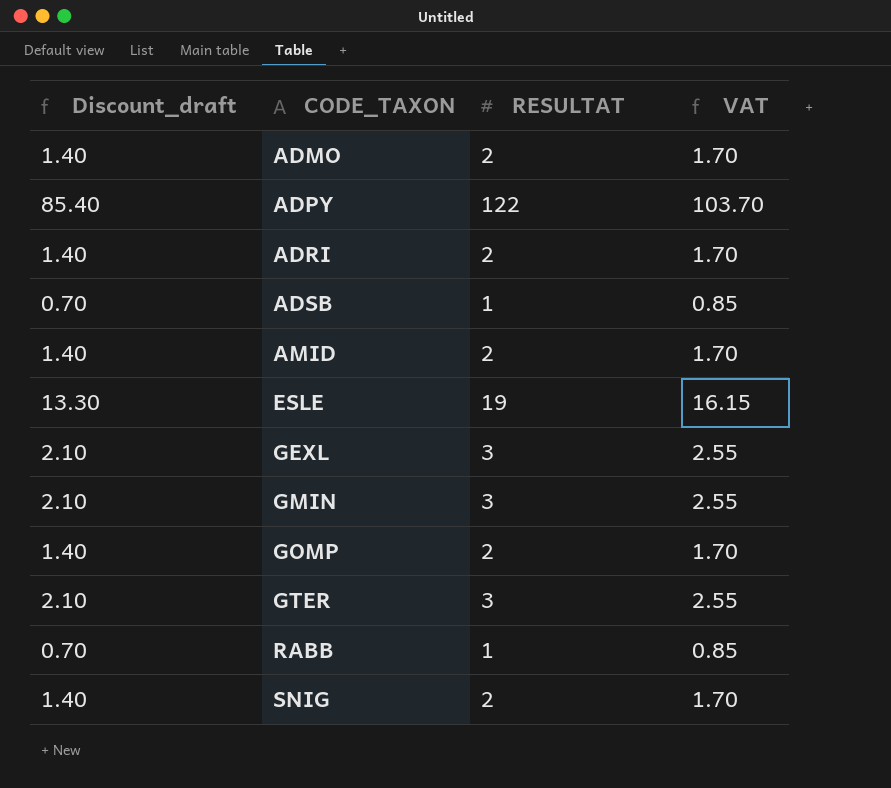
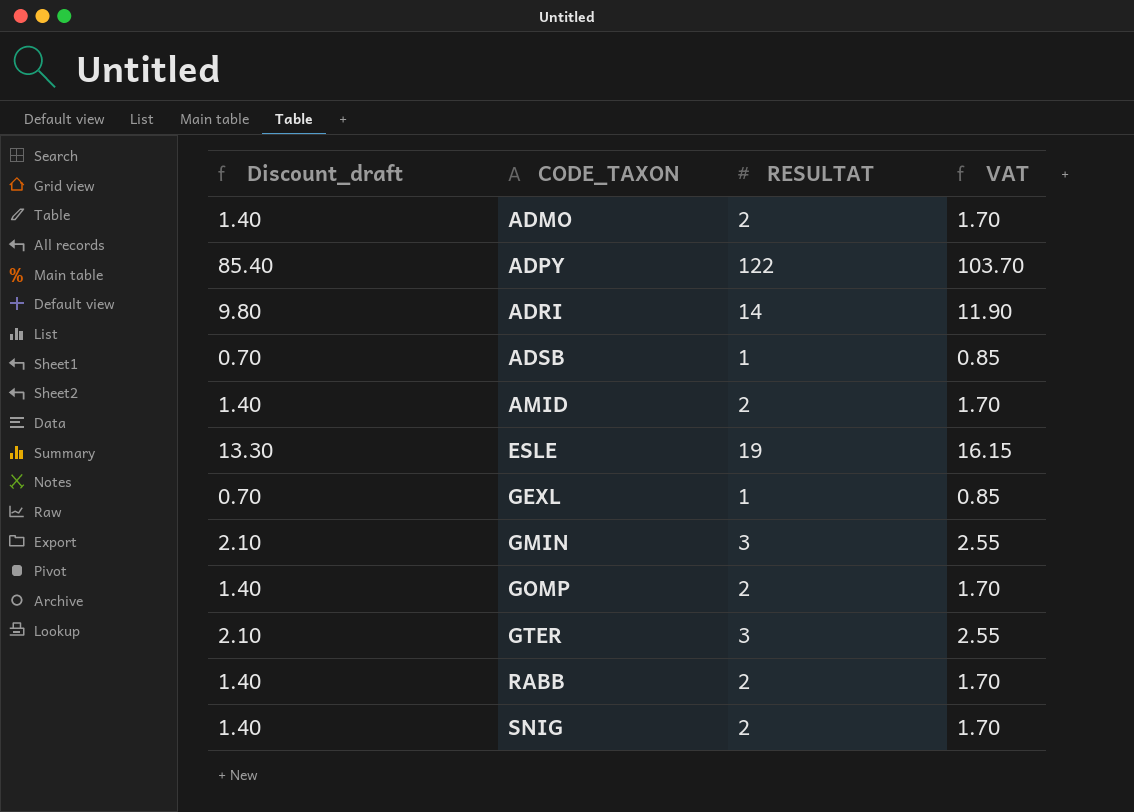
ADRI | Discount_draft: 1.40 -> 9.80
ADRI | RESULTAT: 2 -> 14
ADRI | VAT: 1.70 -> 11.90
GEXL | Discount_draft: 2.10 -> 0.70
GEXL | RESULTAT: 3 -> 1
GEXL | VAT: 2.55 -> 0.85
RABB | Discount_draft: 0.70 -> 1.40
RABB | RESULTAT: 1 -> 2
RABB | VAT: 0.85 -> 1.70

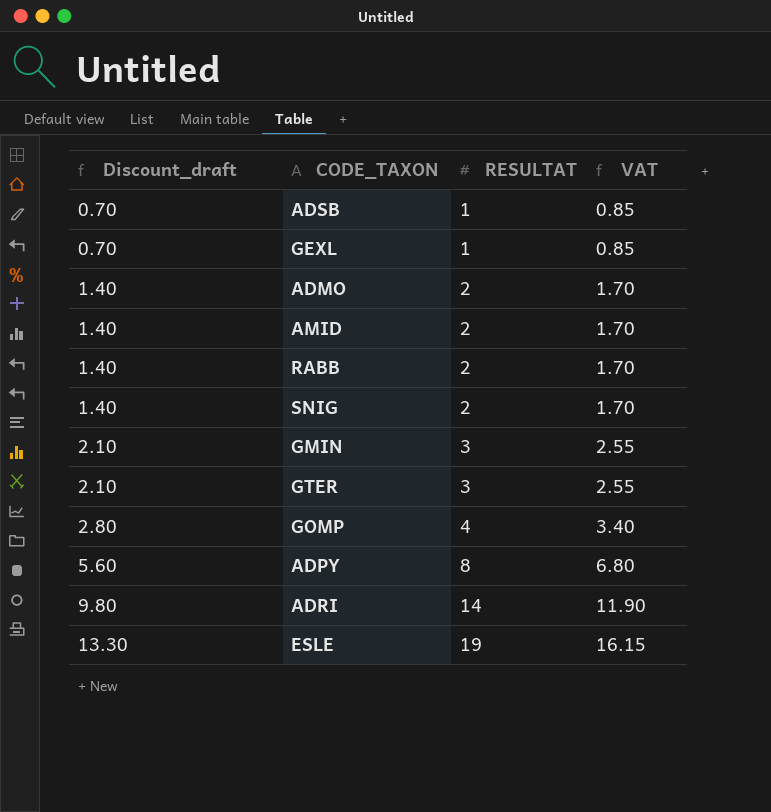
row order: CODE_TAXON ascending -> Discount_draft ascending
GOMP | Discount_draft: 1.40 -> 2.80
GOMP | RESULTAT: 2 -> 4
GOMP | VAT: 1.70 -> 3.40
ADPY | Discount_draft: 85.40 -> 5.60
ADPY | RESULTAT: 122 -> 8
ADPY | VAT: 103.70 -> 6.80

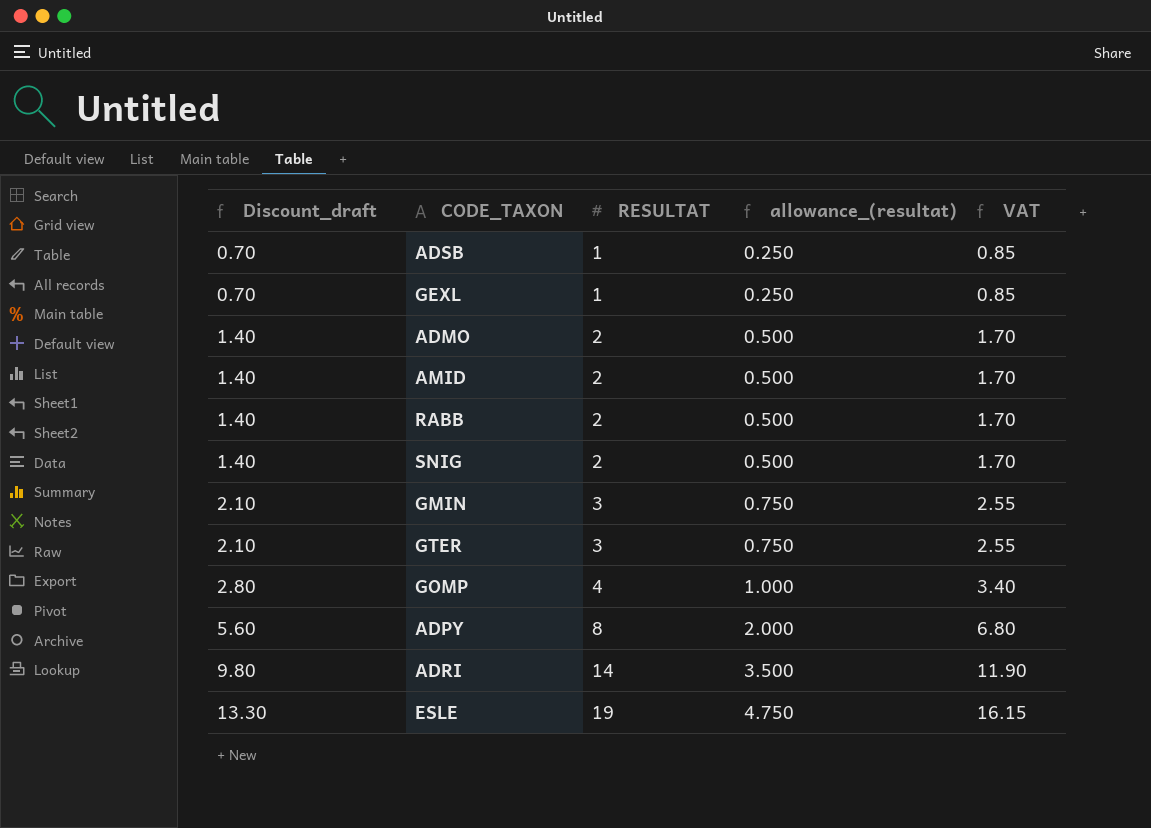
column allowance_(resultat) | formula: none -> [RESULTAT] * 0.25

